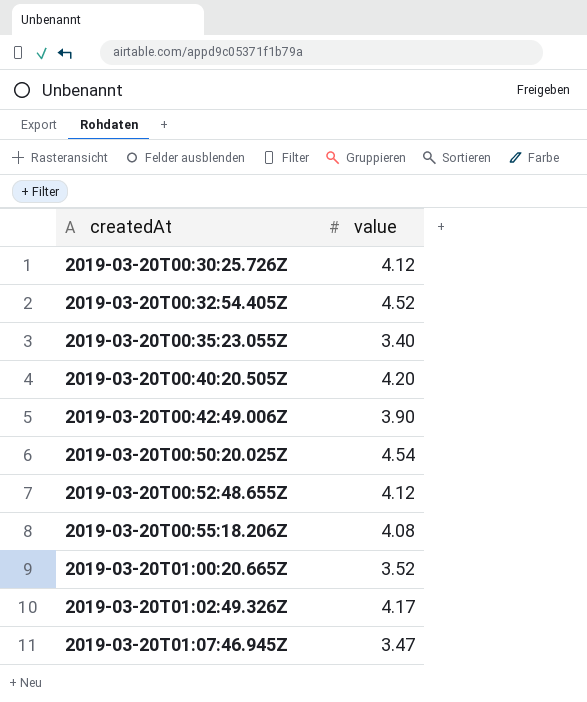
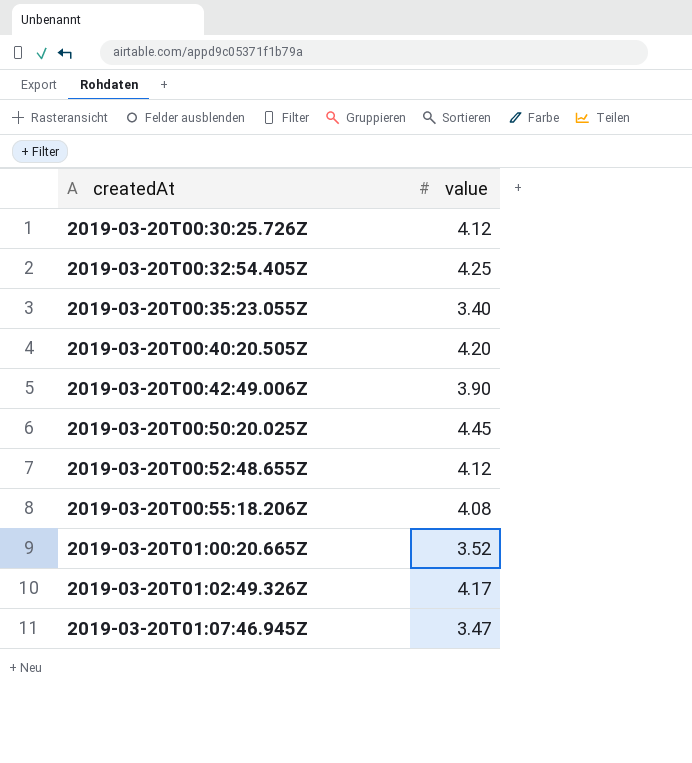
2019-03-20T00:32:54.405Z | value: 4.52 -> 4.25
2019-03-20T00:50:20.025Z | value: 4.54 -> 4.45

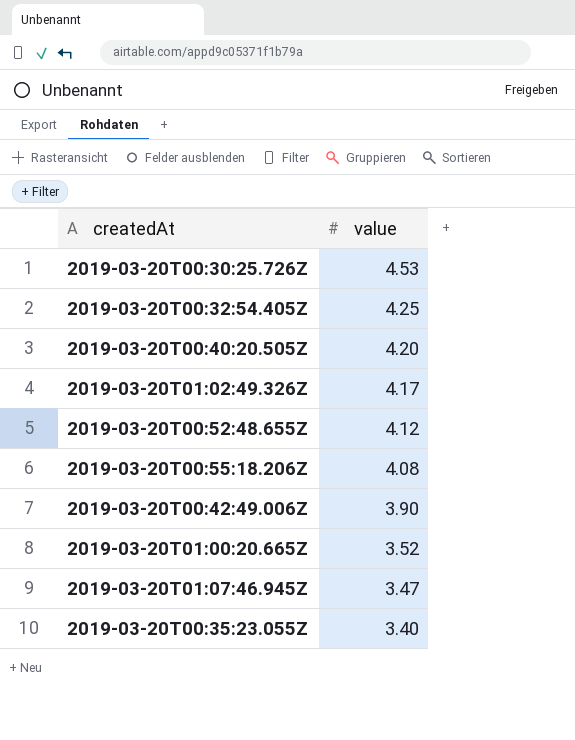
row order: createdAt ascending -> value descending
row 2019-03-20T00:50:20.025Z: 4.45 -> none
2019-03-20T00:30:25.726Z | value: 4.12 -> 4.53

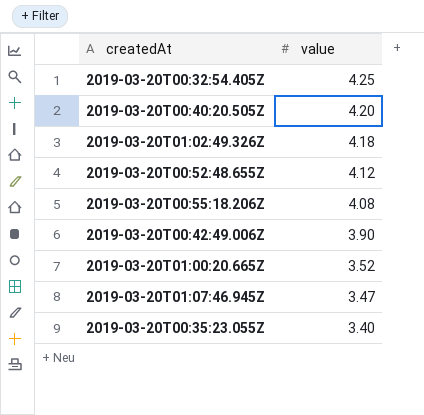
row 2019-03-20T00:30:25.726Z: 4.53 -> none
2019-03-20T01:02:49.326Z | value: 4.17 -> 4.18

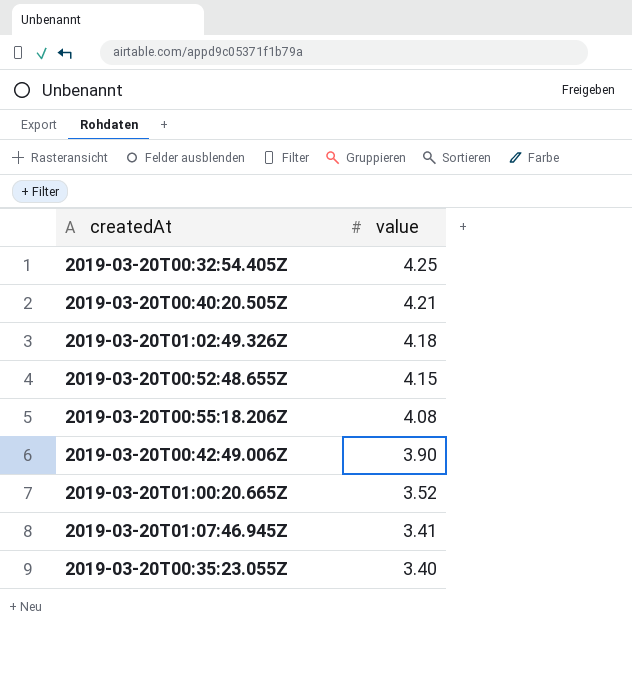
2019-03-20T00:40:20.505Z | value: 4.20 -> 4.21
2019-03-20T00:52:48.655Z | value: 4.12 -> 4.15
2019-03-20T01:07:46.945Z | value: 3.47 -> 3.41

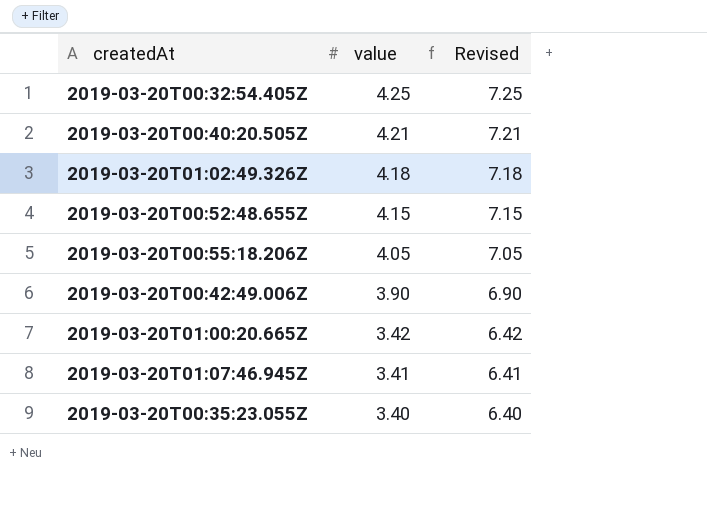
column Revised | formula: none -> [value] + 3
2019-03-20T00:55:18.206Z | value: 4.08 -> 4.05
2019-03-20T01:00:20.665Z | value: 3.52 -> 3.42

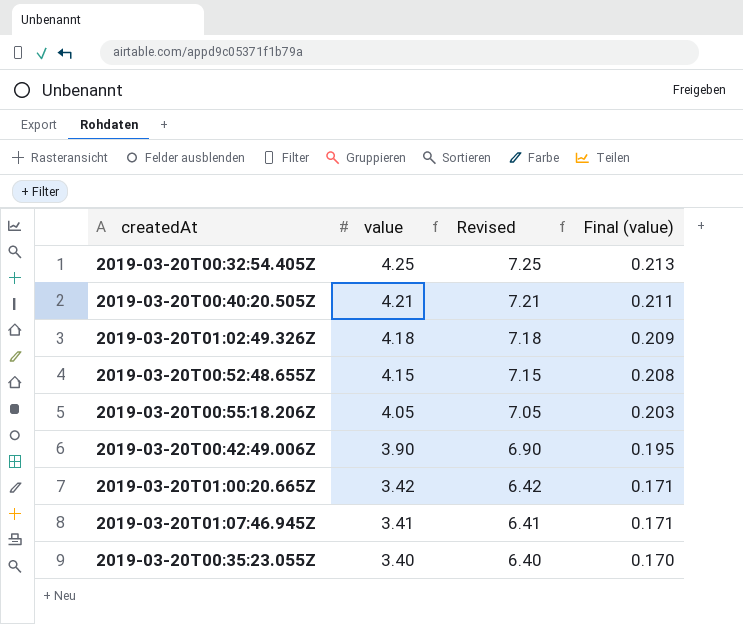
column Final (value) | formula: none -> [value] * 0.05

